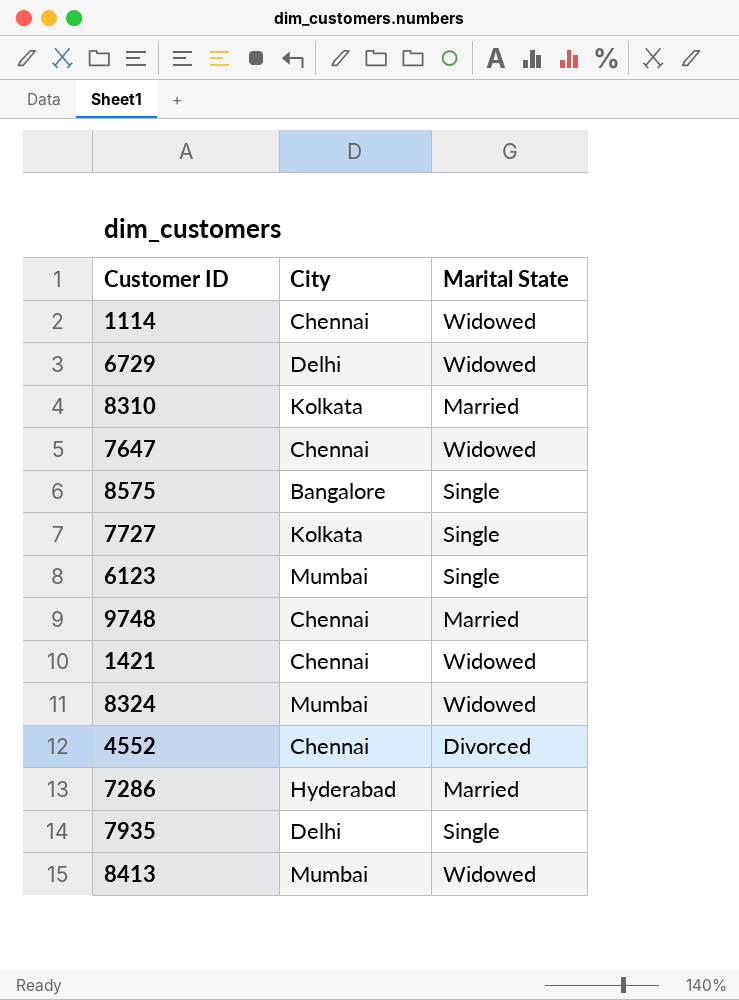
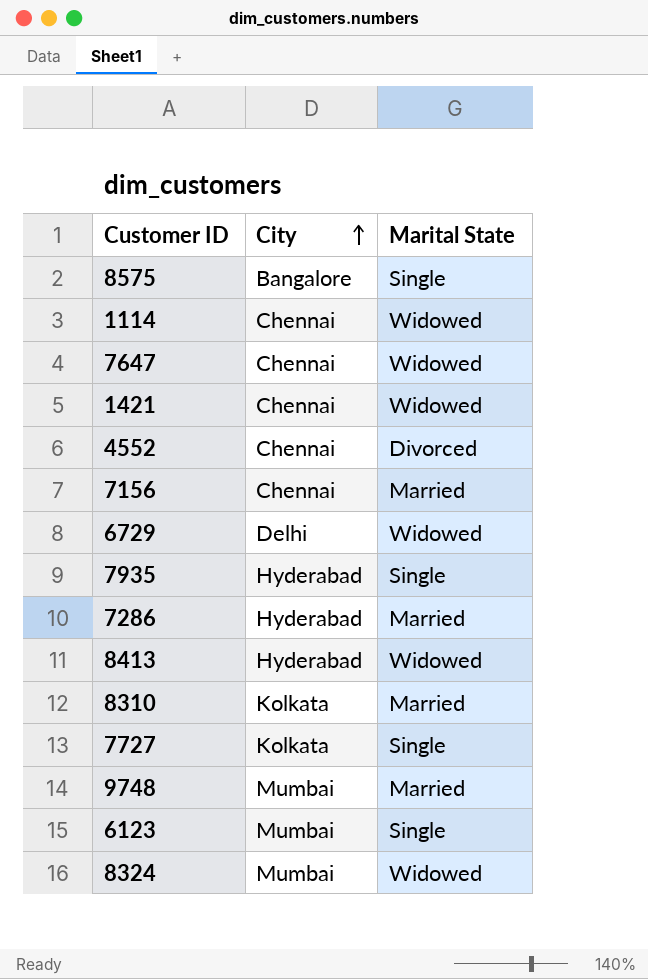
row order: none -> City ascending
row 7156: none -> Chennai | Married
7935 | City: Delhi -> Hyderabad
8413 | City: Mumbai -> Hyderabad
9748 | City: Chennai -> Mumbai

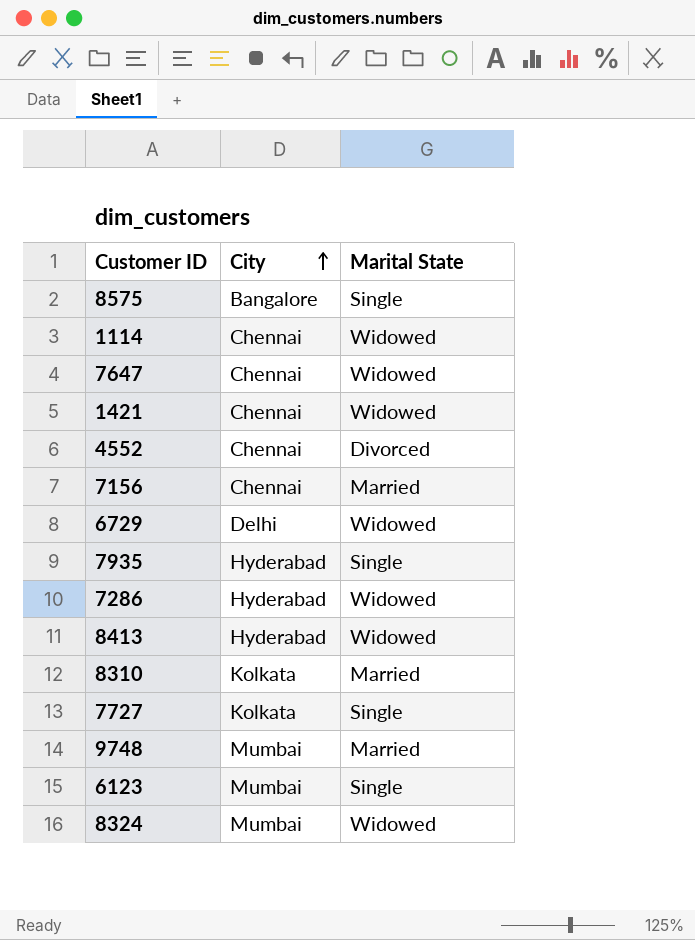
7286 | Marital State: Married -> Widowed

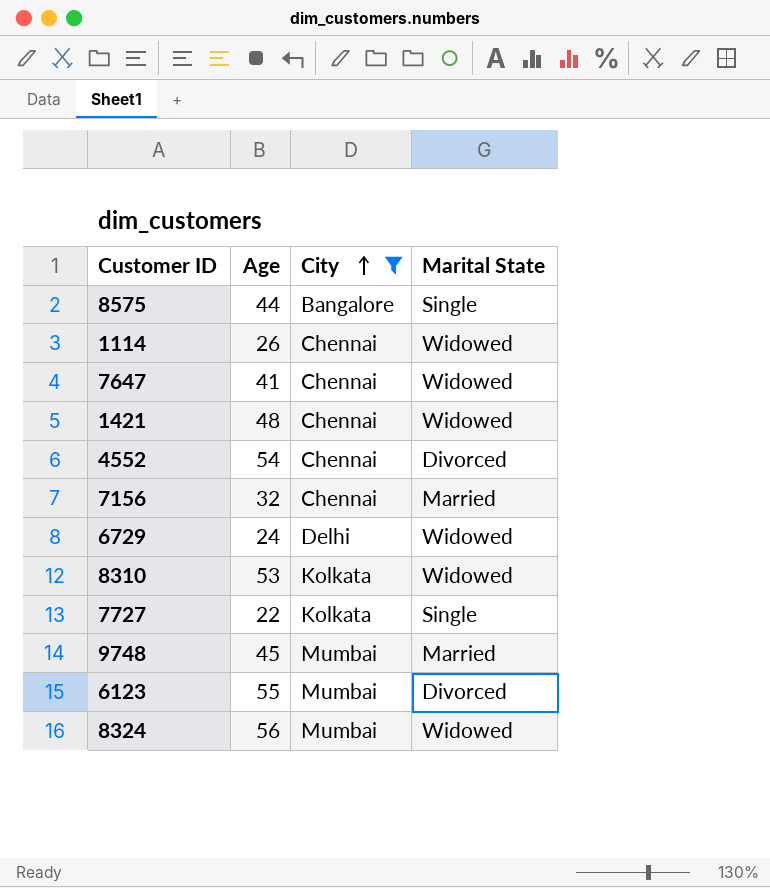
filter: none -> City != Hyderabad
column Age | position: none -> 2
8310 | Marital State: Married -> Widowed
6123 | Marital State: Single -> Divorced

